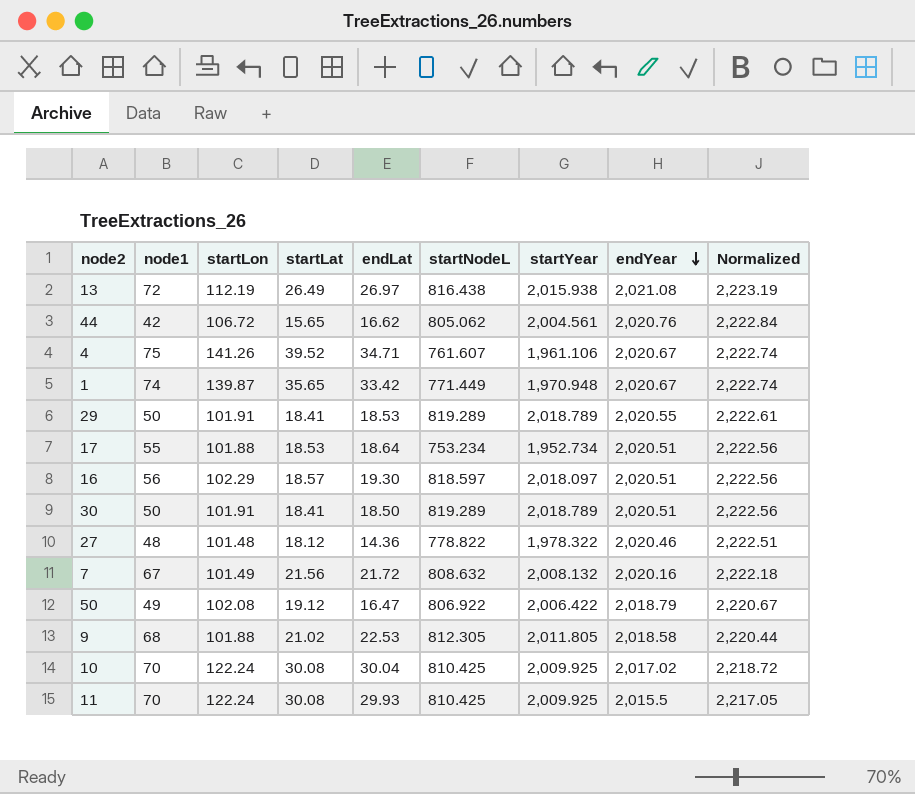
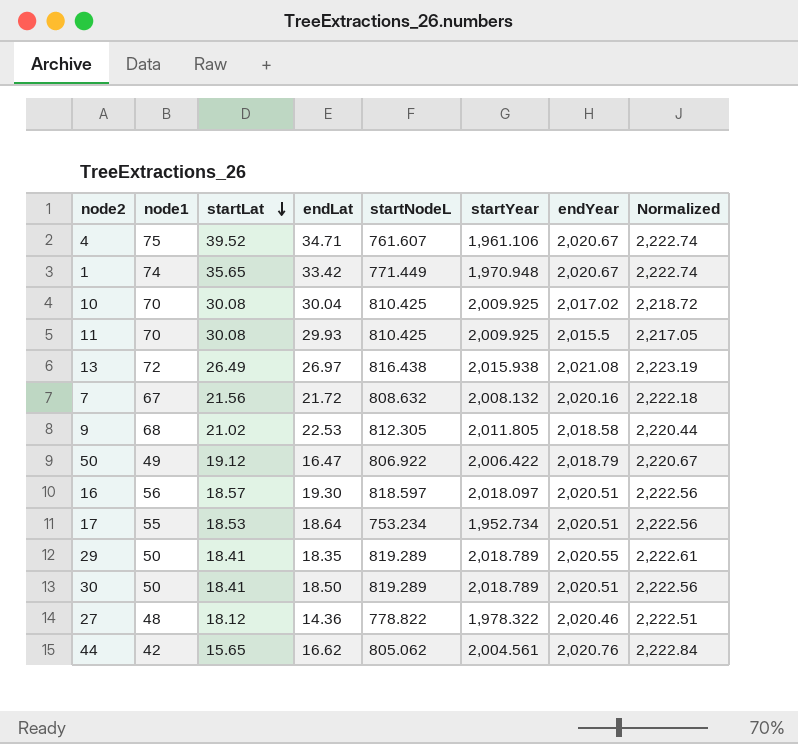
row order: endYear descending -> startLat descending
column startLon | position: 3 -> none
29 | endLat: 18.53 -> 18.35

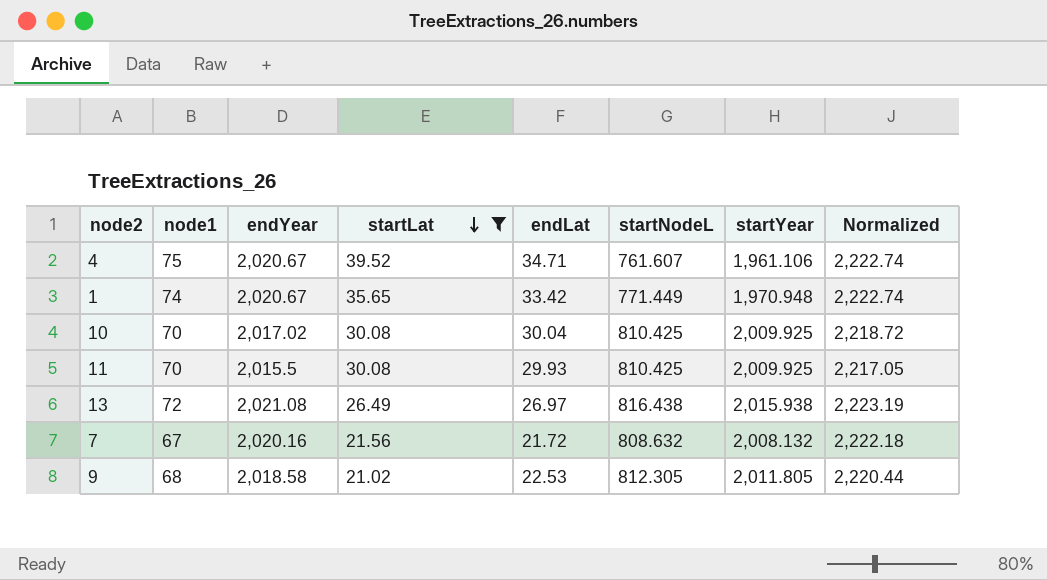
filter: none -> startLat >= 21.02
column endYear | position: 7 -> 3

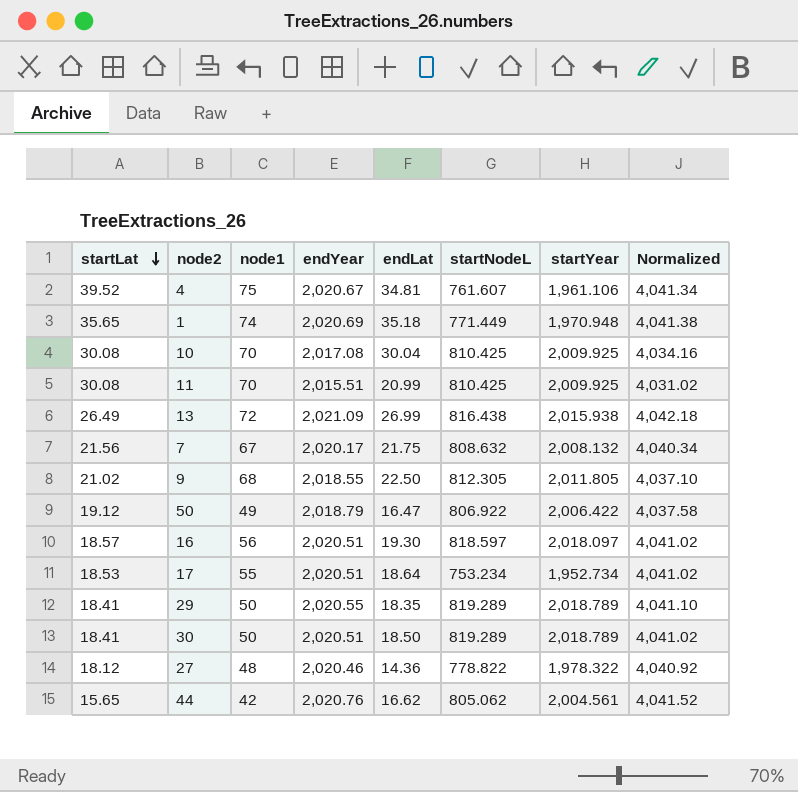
filter: startLat >= 21.02 -> none
column startLat | position: 4 -> 1
column Normalized | formula: [endYear] * 1.1 -> [endYear] * 2
4 | endLat: 34.71 -> 34.81
1 | endYear: 2,020.67 -> 2,020.69
1 | endLat: 33.42 -> 35.18
10 | endYear: 2,017.02 -> 2,017.08
11 | endYear: 2,015.5 -> 2,015.51
11 | endLat: 29.93 -> 20.99
13 | endYear: 2,021.08 -> 2,021.09
13 | endLat: 26.97 -> 26.99
7 | endYear: 2,020.16 -> 2,020.17
7 | endLat: 21.72 -> 21.75
9 | endYear: 2,018.58 -> 2,018.55
9 | endLat: 22.53 -> 22.50

